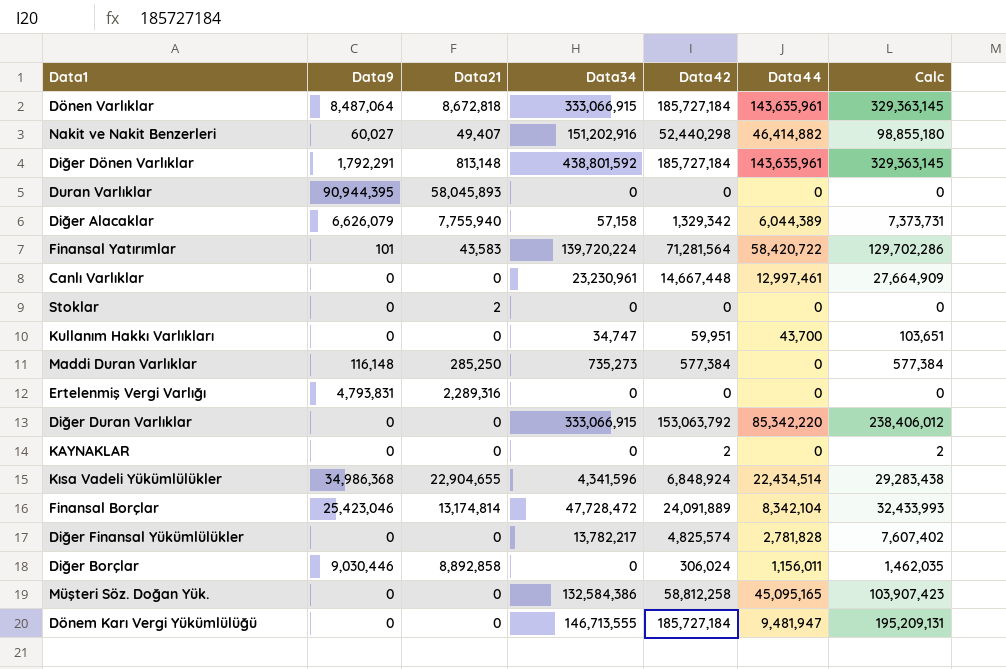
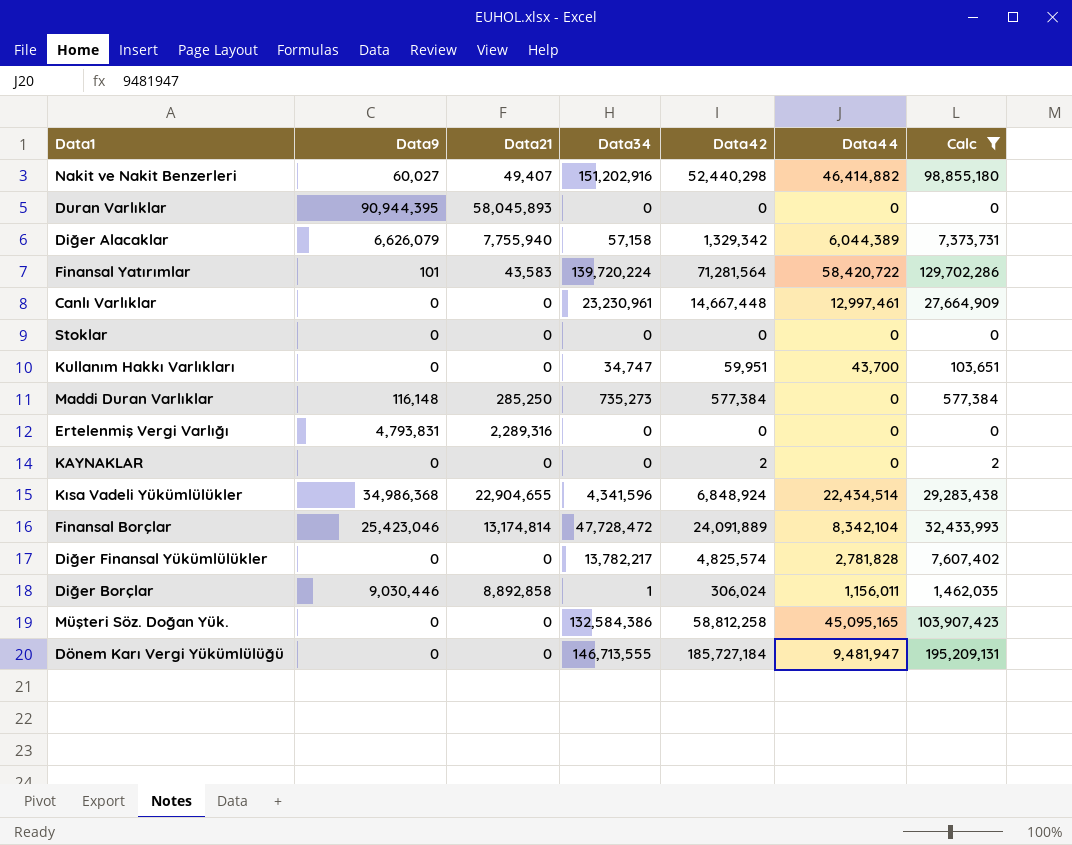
filter: none -> Calc <= 195,209,131
Stoklar | Data21: 2 -> 0
Diğer Borçlar | Data34: 0 -> 1

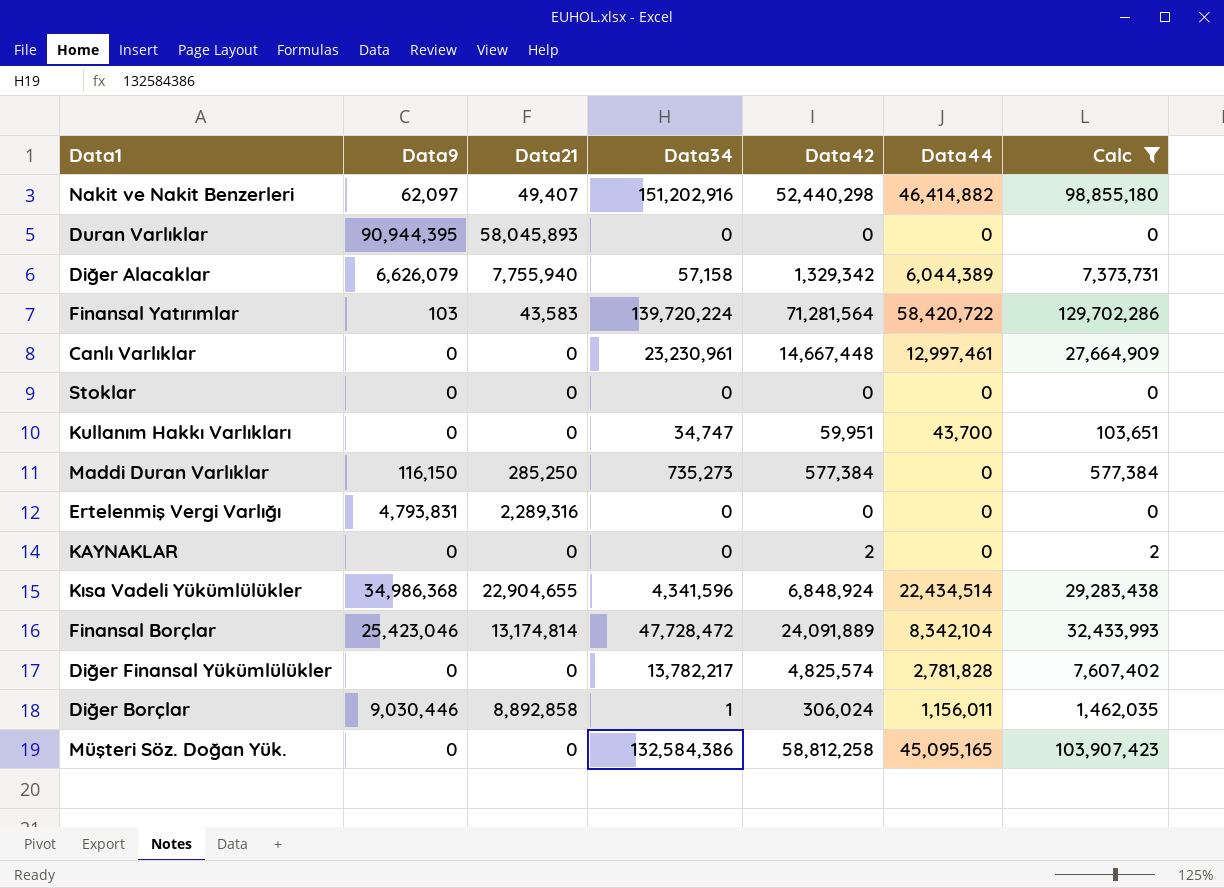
row Dönem Karı Vergi Yükümlülüğü: 0 | 0 | 146,713,555 | 185,727,184 | 9,481,947 | 195,209,131 -> none
Nakit ve Nakit Benzerleri | Data9: 60,027 -> 62,097
Finansal Yatırımlar | Data9: 101 -> 103
Maddi Duran Varlıklar | Data9: 116,148 -> 116,150

